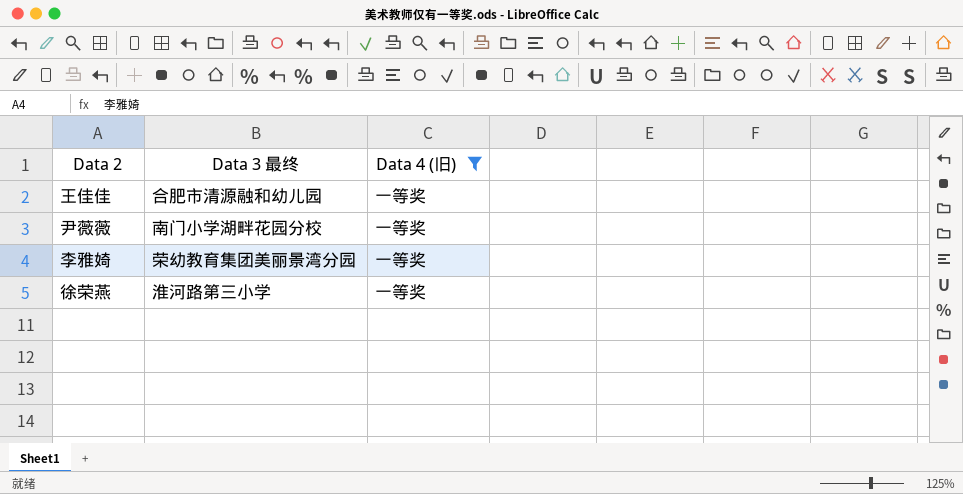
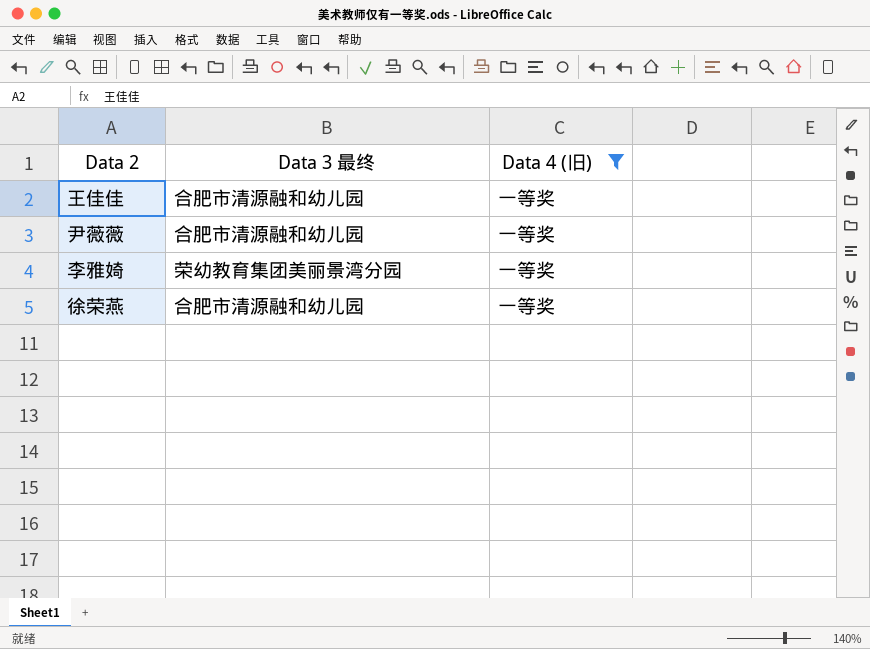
尹薇薇 | Data 3 最终: 南门小学湖畔花园分校 -> 合肥市清源融和幼儿园
徐荣燕 | Data 3 最终: 淮河路第三小学 -> 合肥市清源融和幼儿园

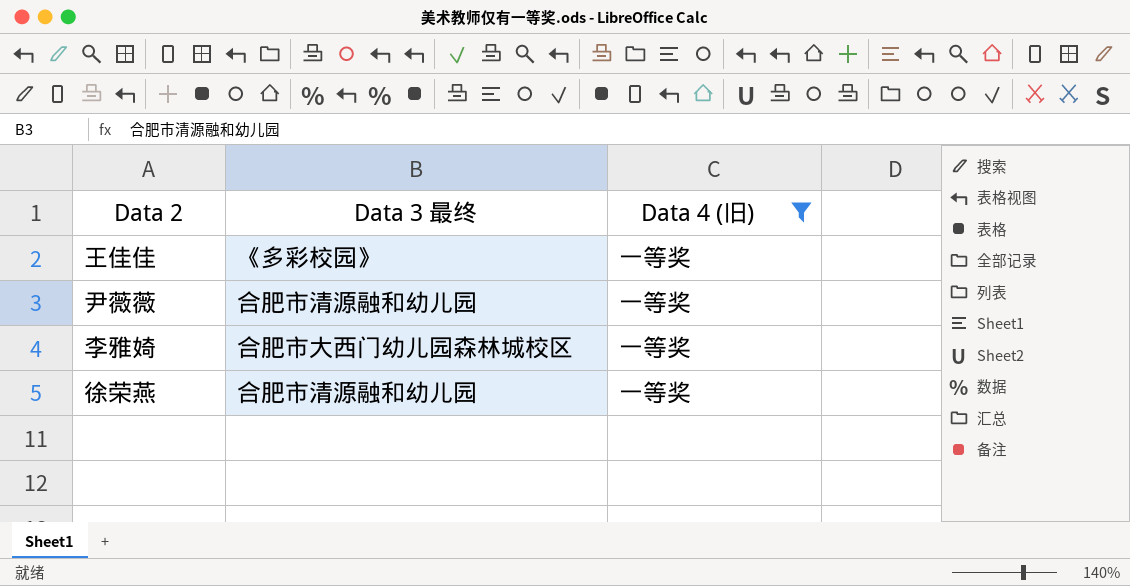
王佳佳 | Data 3 最终: 合肥市清源融和幼儿园 -> 《多彩校园》
李雅婍 | Data 3 最终: 荣幼教育集团美丽景湾分园 -> 合肥市大西门幼儿园森林城校区

